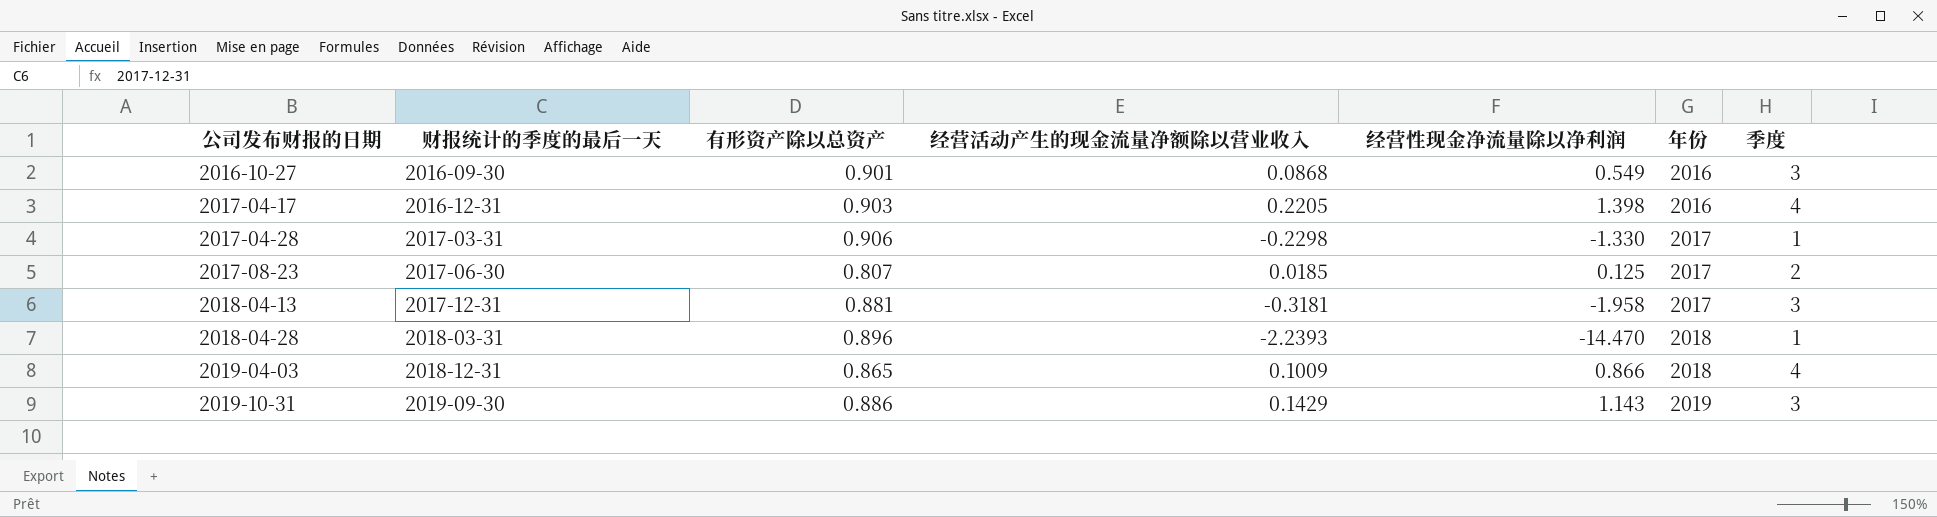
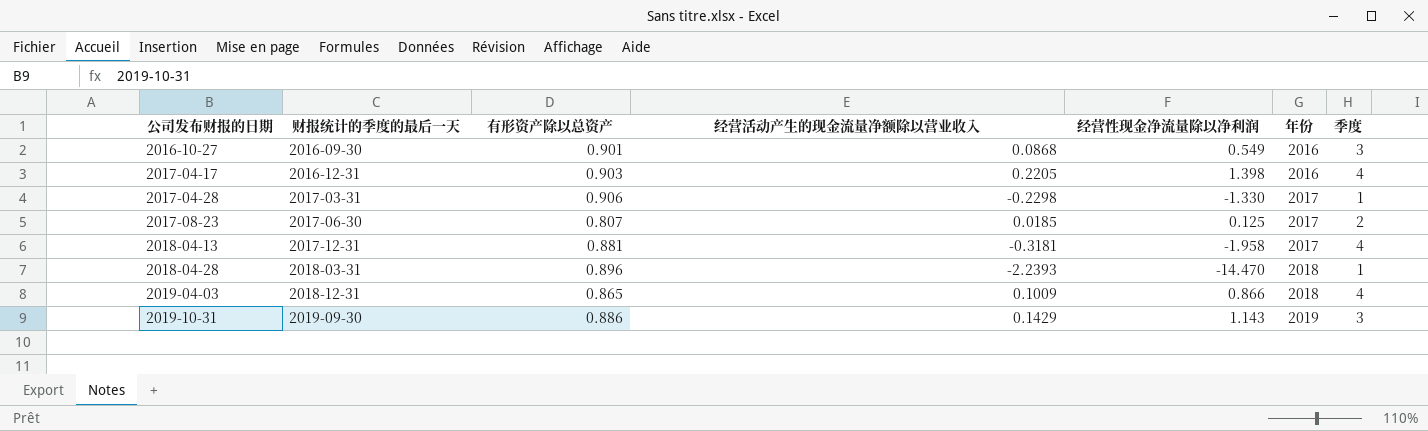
2018-04-13 | 季度: 3 -> 4

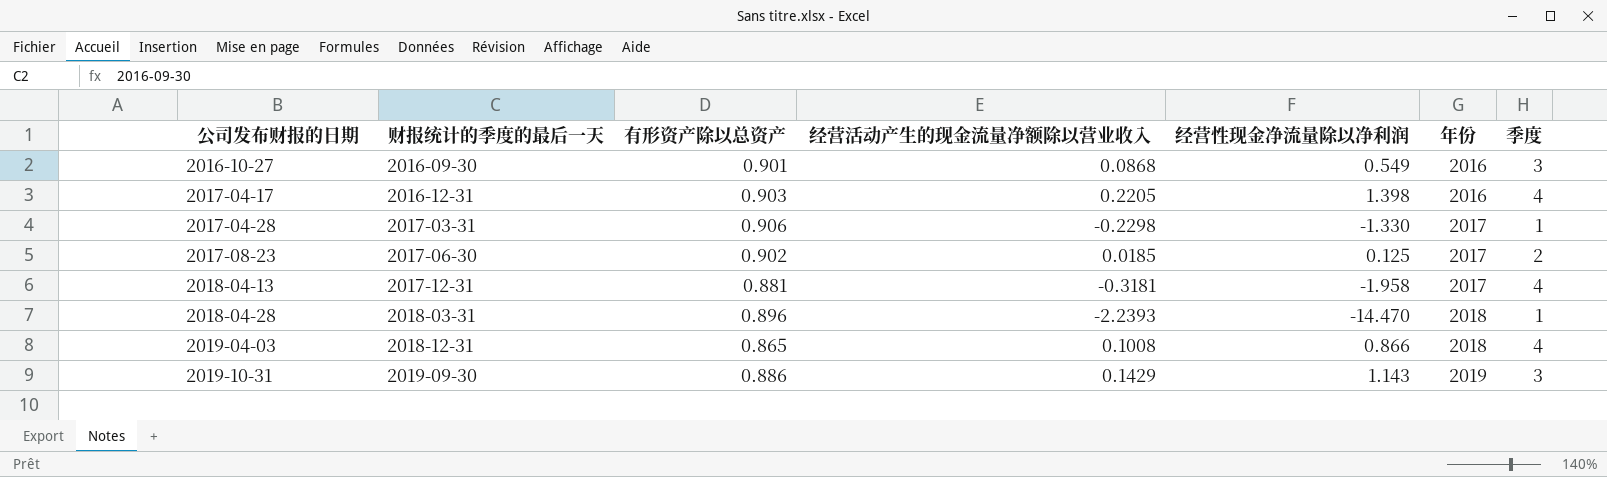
2017-08-23 | 有形资产除以总资产: 0.807 -> 0.902
2019-04-03 | 经营活动产生的现金流量净额除以营业收入: 0.1009 -> 0.1008

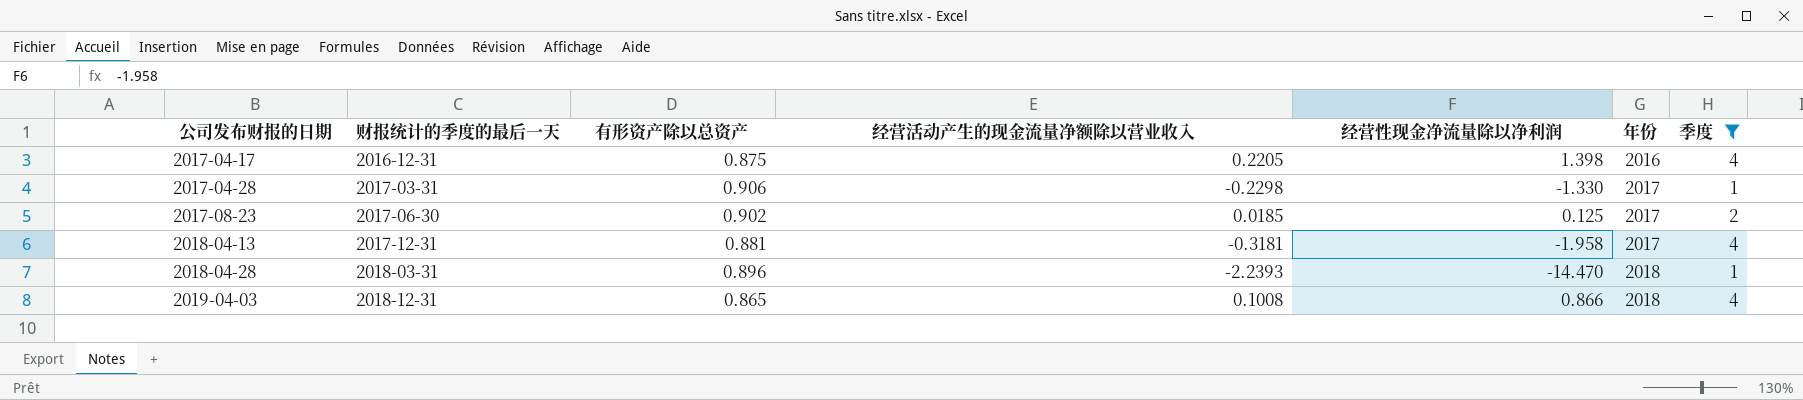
filter: none -> 季度 != 3
2017-04-17 | 有形资产除以总资产: 0.903 -> 0.875

